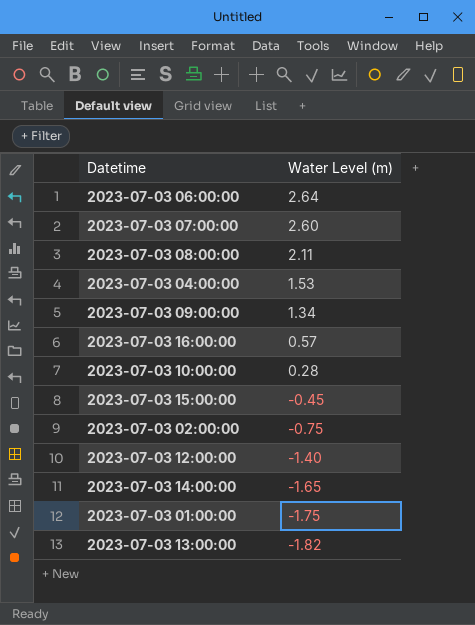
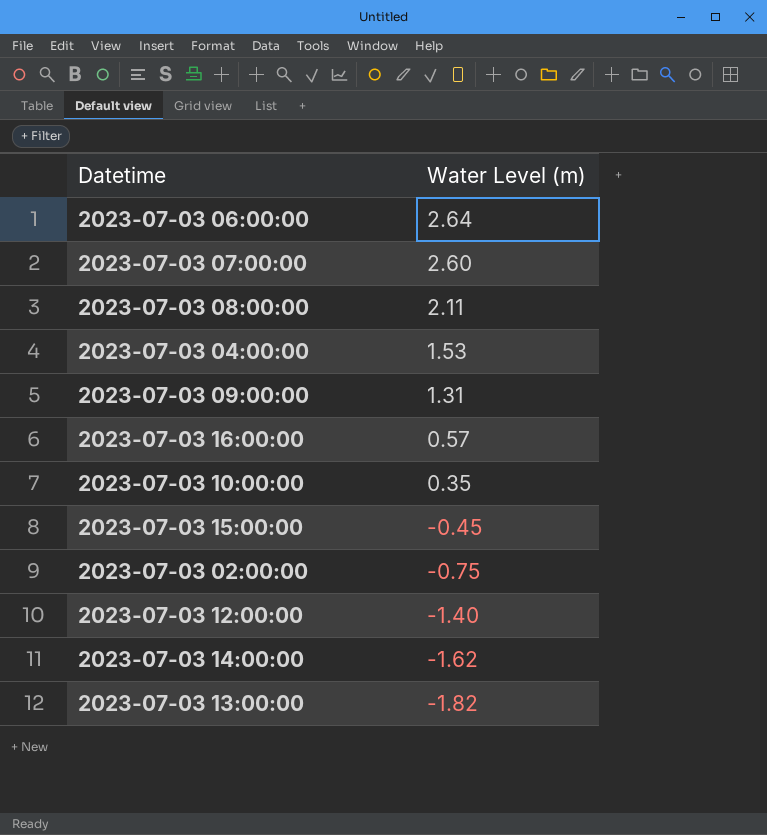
row 2023-07-03 01:00:00: -1.75 -> none
2023-07-03 09:00:00 | Water Level (m): 1.34 -> 1.31
2023-07-03 10:00:00 | Water Level (m): 0.28 -> 0.35
2023-07-03 14:00:00 | Water Level (m): -1.65 -> -1.62

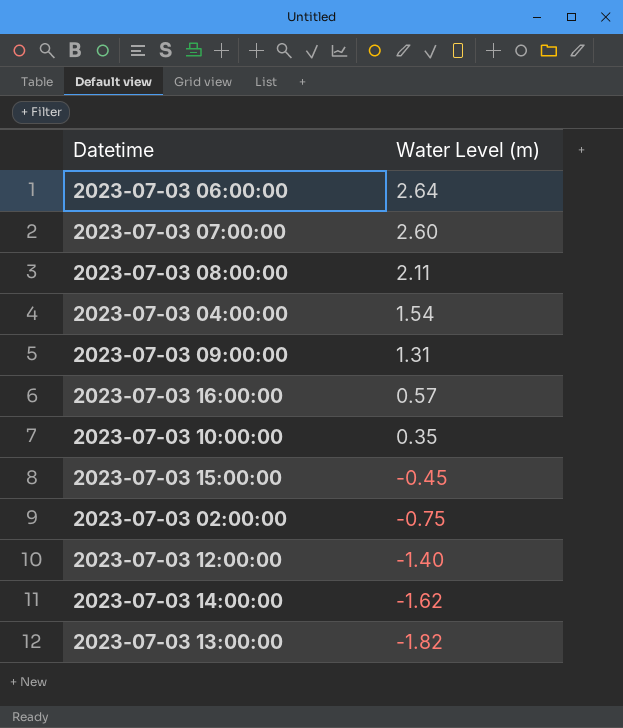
2023-07-03 04:00:00 | Water Level (m): 1.53 -> 1.54

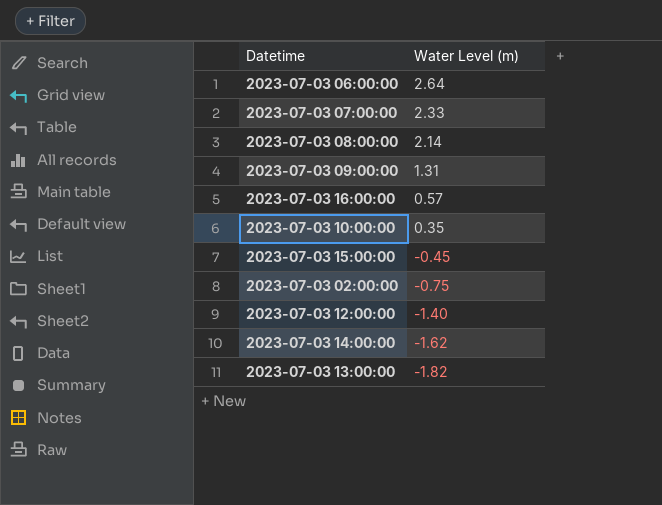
row 2023-07-03 04:00:00: 1.54 -> none
2023-07-03 07:00:00 | Water Level (m): 2.60 -> 2.33
2023-07-03 08:00:00 | Water Level (m): 2.11 -> 2.14

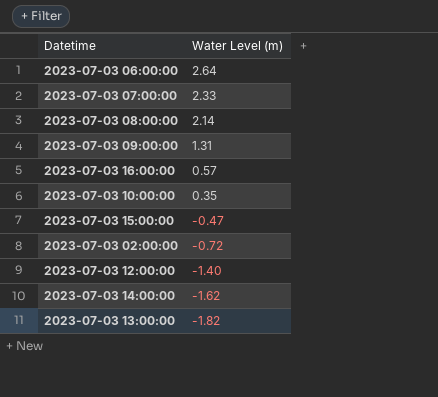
2023-07-03 15:00:00 | Water Level (m): -0.45 -> -0.47
2023-07-03 02:00:00 | Water Level (m): -0.75 -> -0.72

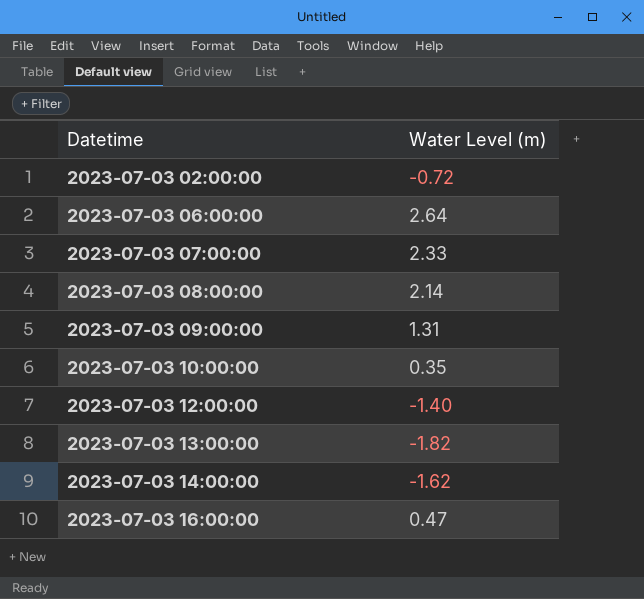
row order: Water Level (m) descending -> Datetime ascending
row 2023-07-03 15:00:00: -0.47 -> none
2023-07-03 16:00:00 | Water Level (m): 0.57 -> 0.47

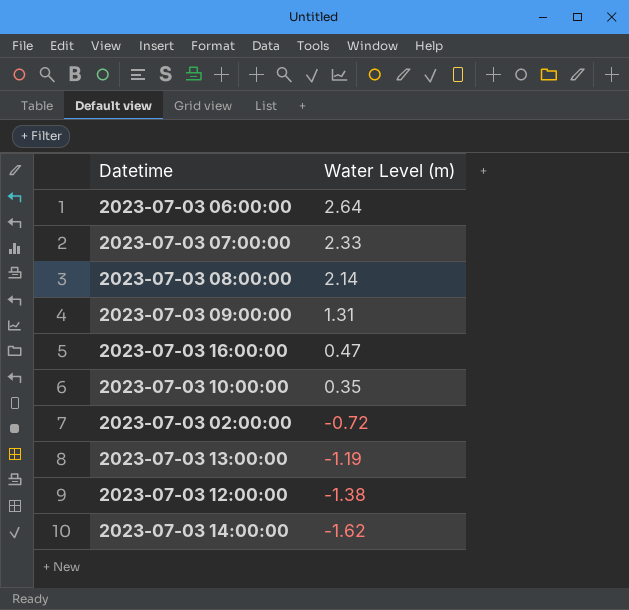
row order: Datetime ascending -> Water Level (m) descending
2023-07-03 13:00:00 | Water Level (m): -1.82 -> -1.19
2023-07-03 12:00:00 | Water Level (m): -1.40 -> -1.38

